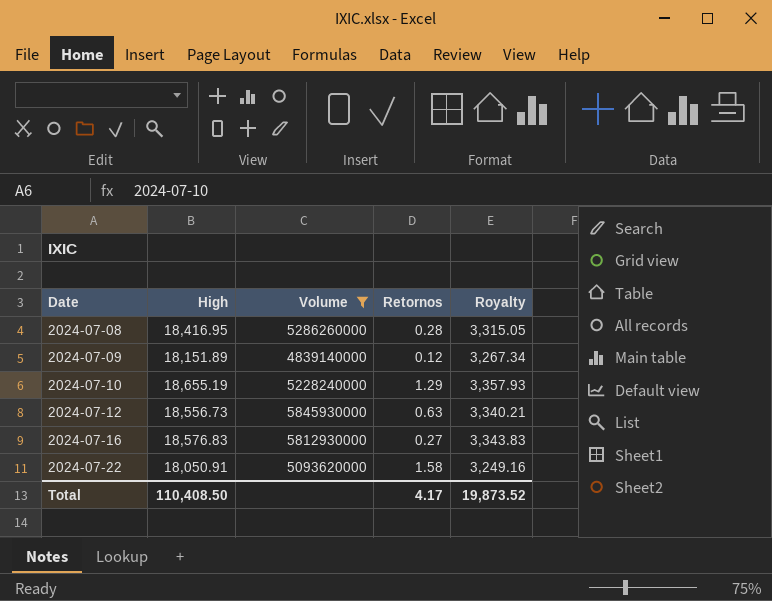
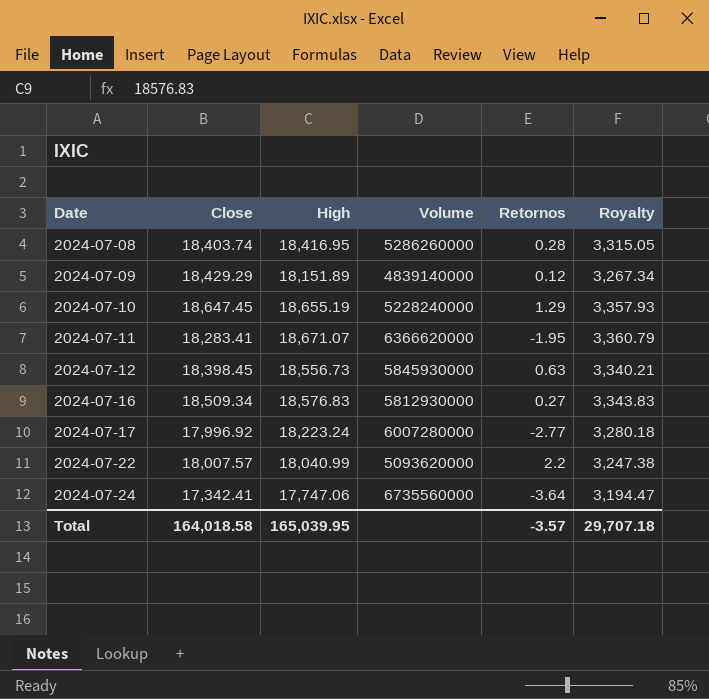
filter: Volume <= 5845930000 -> none
column Close | position: none -> 2
2024-07-22 | High: 18,050.91 -> 18,040.99
2024-07-22 | Retornos: 1.58 -> 2.2
2024-07-22 | Royalty: 3,249.16 -> 3,247.38
Total | High: 110,408.50 -> 165,039.95
Total | Retornos: 4.17 -> -3.57
Total | Royalty: 19,873.52 -> 29,707.18

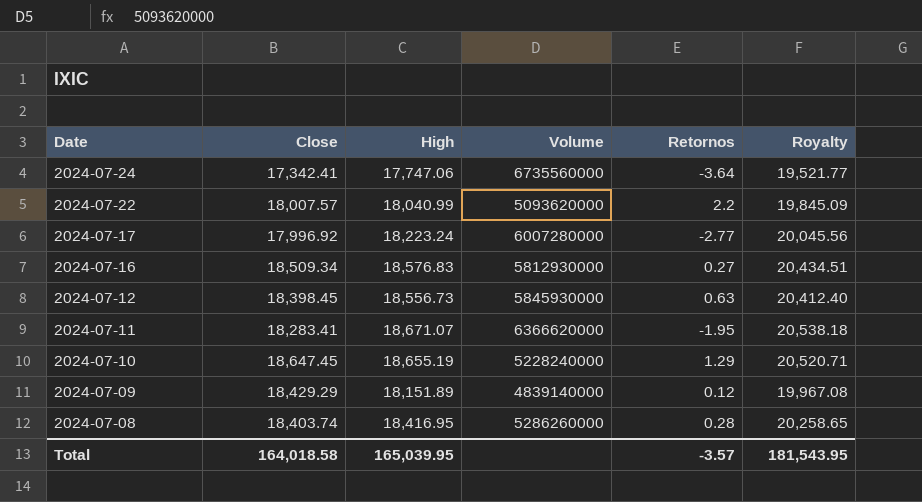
row order: Date ascending -> Date descending
column Royalty | formula: [High] * 0.18 -> [High] * 1.1
Total | Royalty: 29,707.18 -> 181,543.95

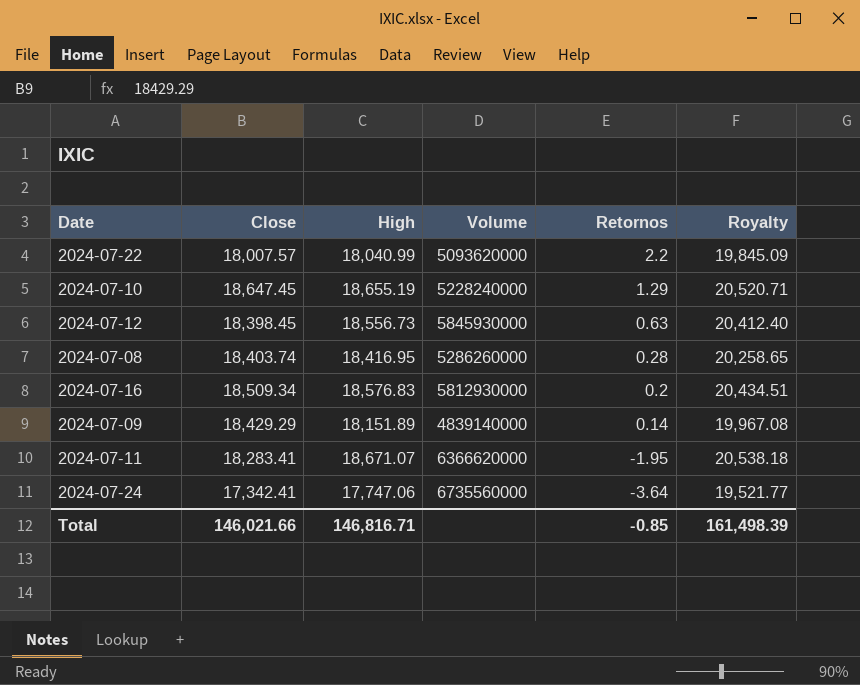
row order: Date descending -> Retornos descending
row 2024-07-17: 17,996.92 | 18,223.24 | 6007280000 | -2.77 | 20,045.56 -> none
2024-07-16 | Retornos: 0.27 -> 0.2
2024-07-09 | Retornos: 0.12 -> 0.14
Total | Close: 164,018.58 -> 146,021.66
Total | High: 165,039.95 -> 146,816.71
Total | Retornos: -3.57 -> -0.85
Total | Royalty: 181,543.95 -> 161,498.39

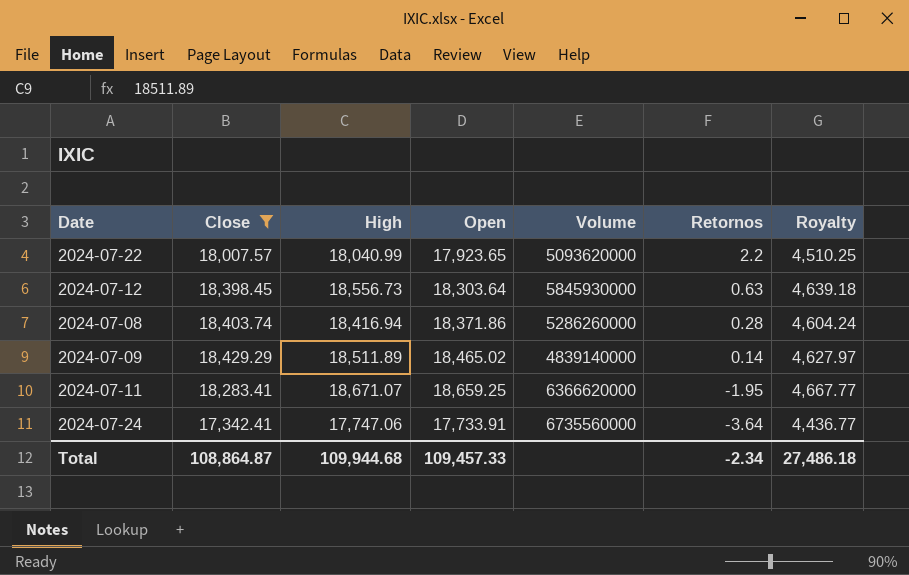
filter: none -> Close <= 18,429.29
column Open | position: none -> 4
column Royalty | formula: [High] * 1.1 -> [High] * 0.25
2024-07-08 | High: 18,416.95 -> 18,416.94
2024-07-09 | High: 18,151.89 -> 18,511.89
Total | Close: 146,021.66 -> 108,864.87
Total | High: 146,816.71 -> 109,944.68
Total | Retornos: -0.85 -> -2.34
Total | Royalty: 161,498.39 -> 27,486.18

